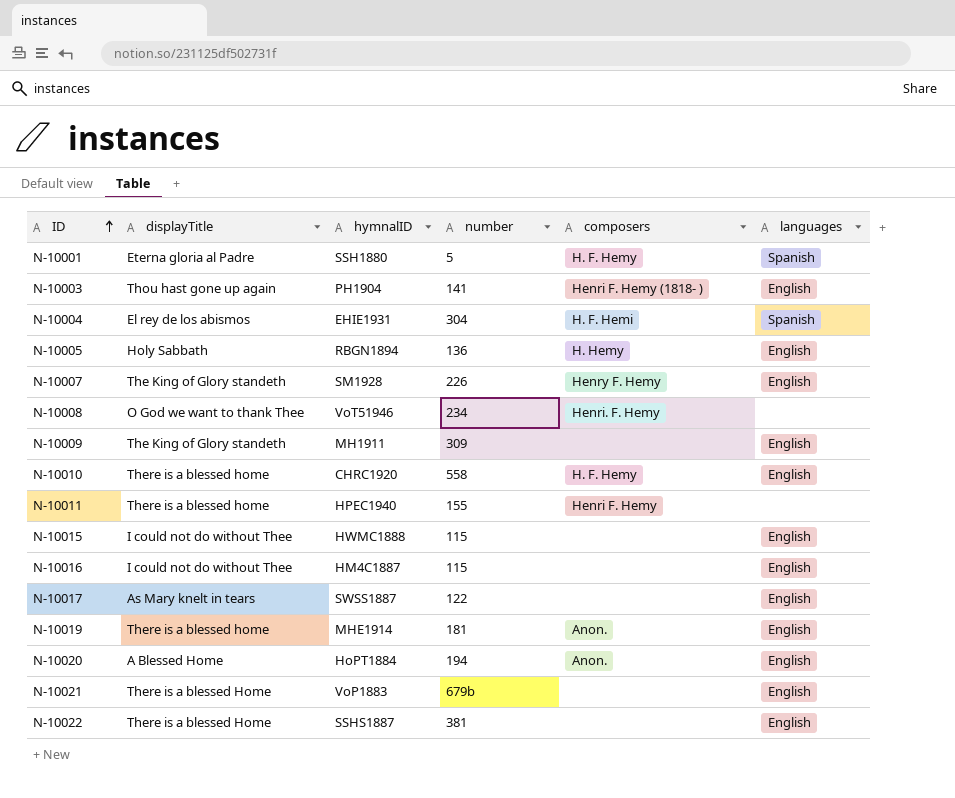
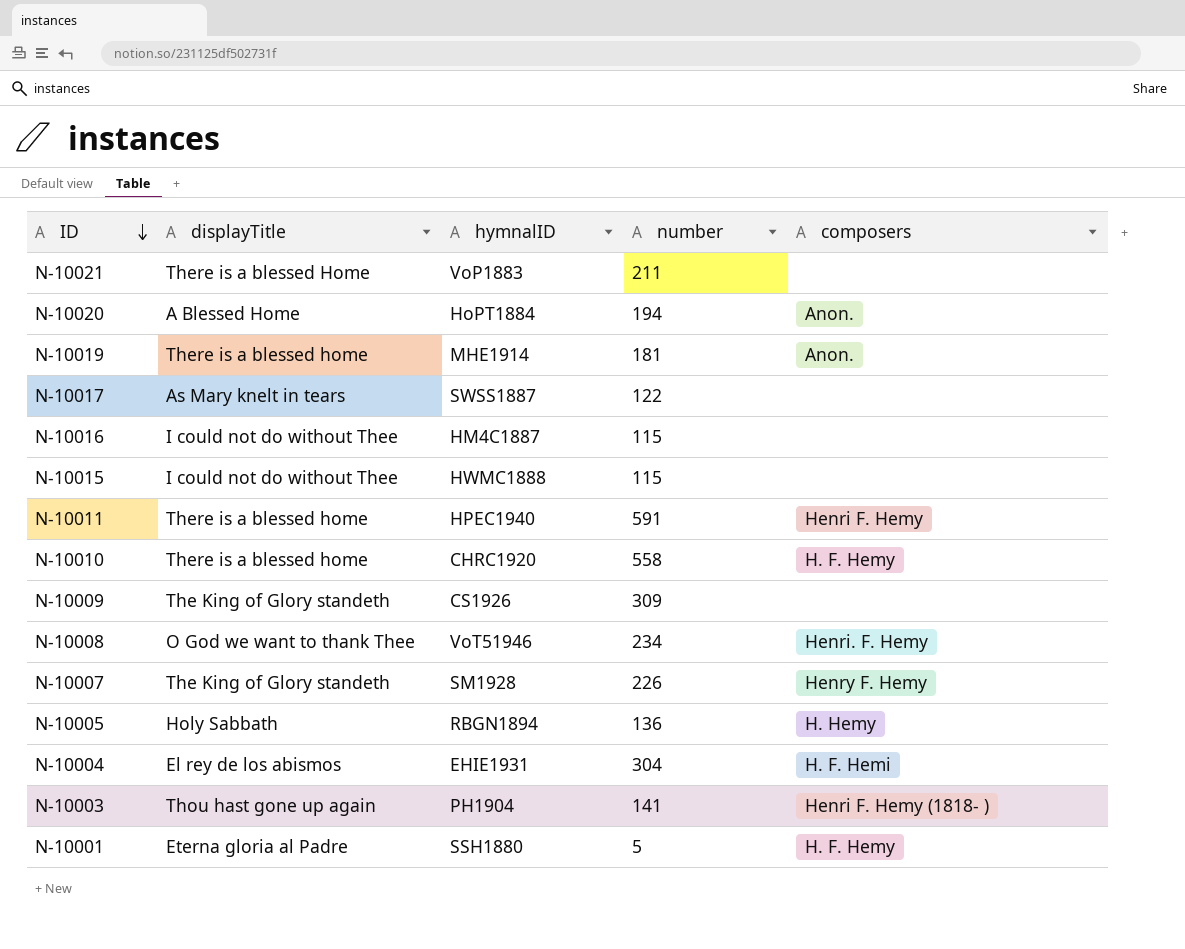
row order: ID ascending -> ID descending
column languages | position: 6 -> none
row N-10022: There is a blessed Home | SSHS1887 | 381 | none | English -> none
N-10021 | number: 679b -> 211
N-10011 | number: 155 -> 591
N-10009 | hymnalID: MH1911 -> CS1926

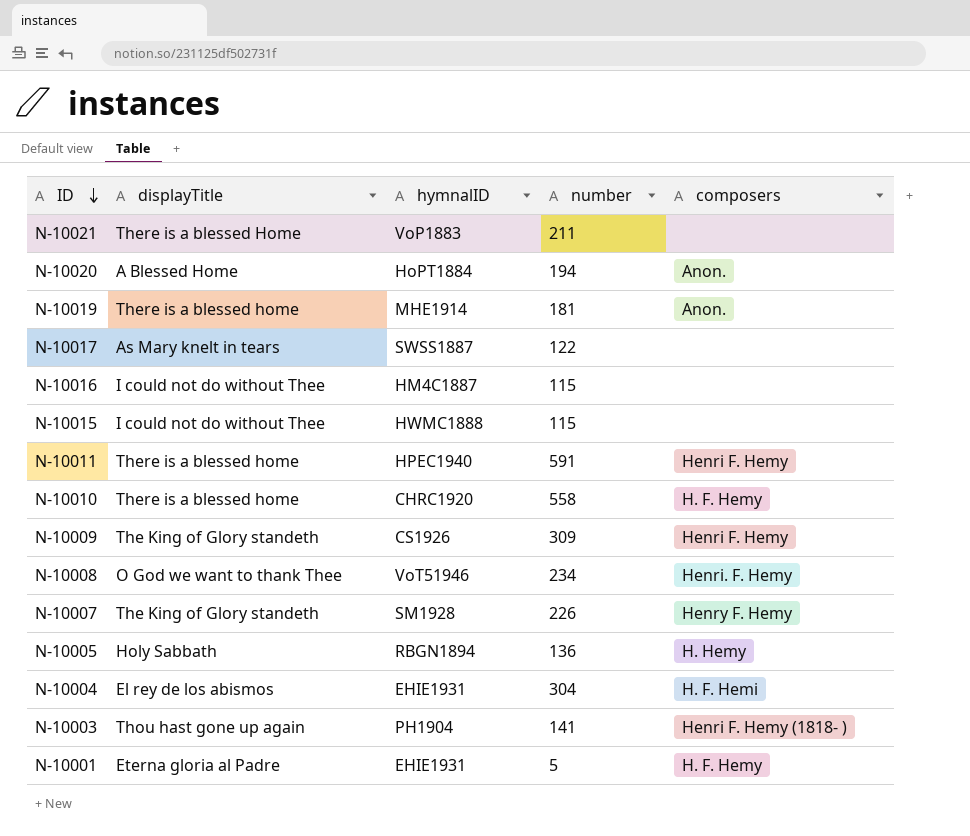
N-10009 | composers: none -> Henri F. Hemy
N-10001 | hymnalID: SSH1880 -> EHIE1931

